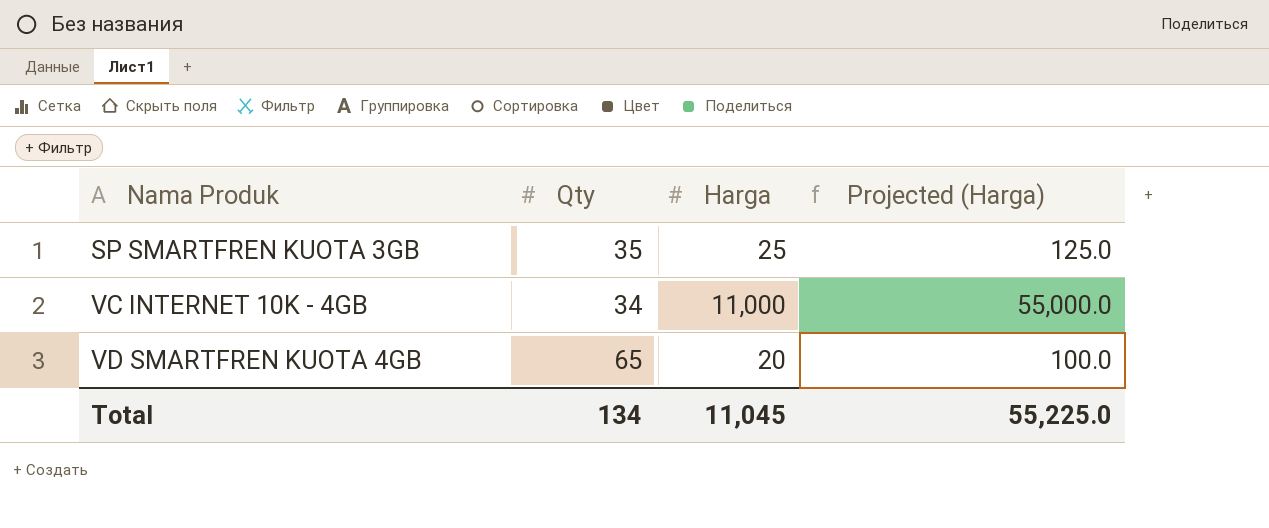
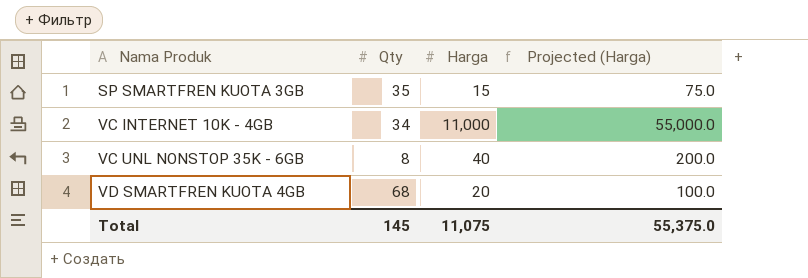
SP SMARTFREN KUOTA 3GB | Harga: 25 -> 15
SP SMARTFREN KUOTA 3GB | Projected (Harga): 125.0 -> 75.0
row VC UNL NONSTOP 35K - 6GB: none -> 8 | 40 | 200.0
VD SMARTFREN KUOTA 4GB | Qty: 65 -> 68
Total | Qty: 134 -> 145
Total | Harga: 11,045 -> 11,075
Total | Projected (Harga): 55,225.0 -> 55,375.0

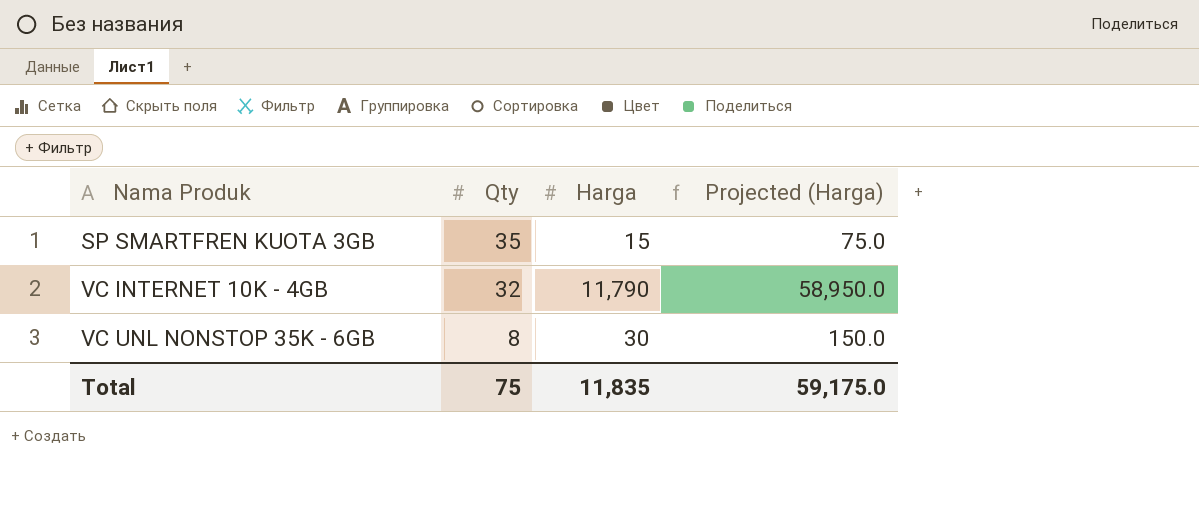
row VD SMARTFREN KUOTA 4GB: 68 | 20 | 100.0 -> none
VC INTERNET 10K - 4GB | Qty: 34 -> 32
VC INTERNET 10K - 4GB | Harga: 11,000 -> 11,790
VC INTERNET 10K - 4GB | Projected (Harga): 55,000.0 -> 58,950.0
VC UNL NONSTOP 35K - 6GB | Harga: 40 -> 30
VC UNL NONSTOP 35K - 6GB | Projected (Harga): 200.0 -> 150.0
Total | Qty: 145 -> 75
Total | Harga: 11,075 -> 11,835
Total | Projected (Harga): 55,375.0 -> 59,175.0

